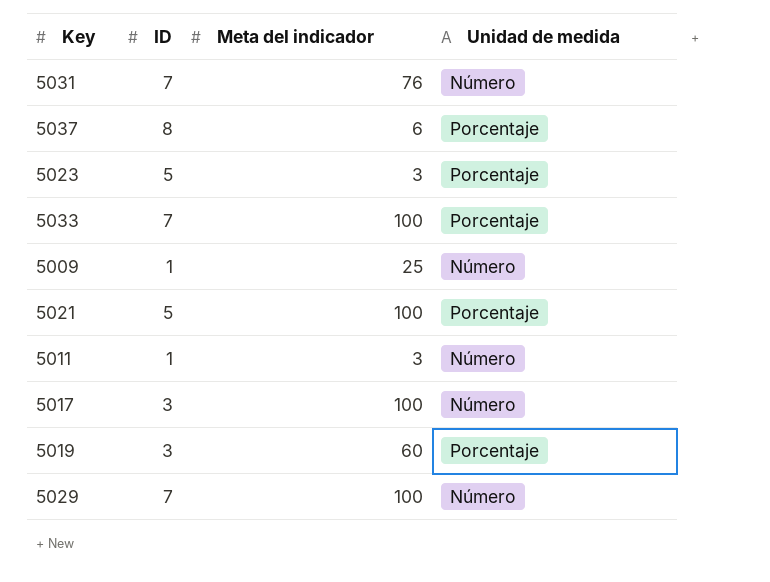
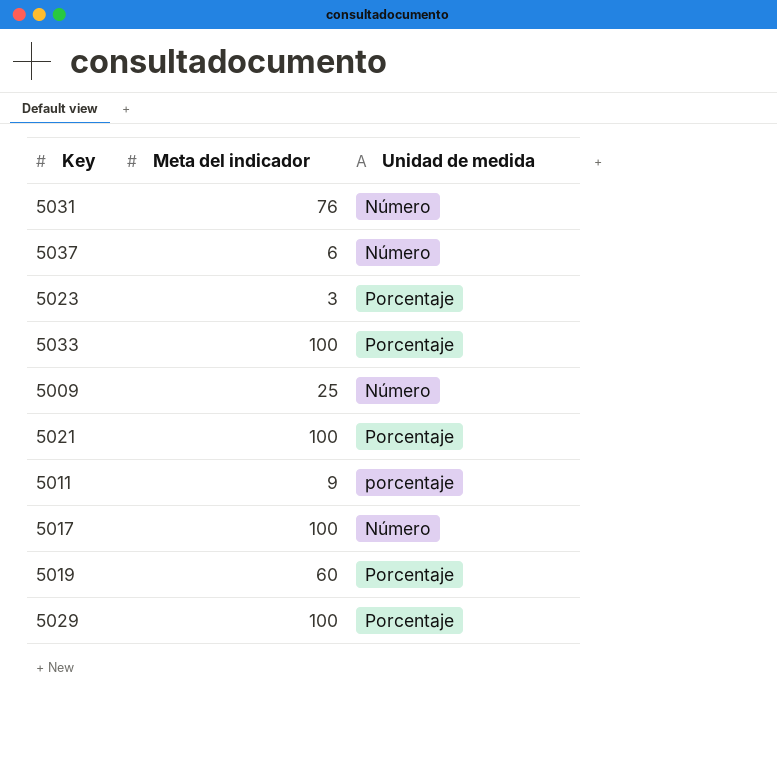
column ID | position: 2 -> none
5037 | Unidad de medida: Porcentaje -> Número
5011 | Meta del indicador: 3 -> 9
5011 | Unidad de medida: Número -> porcentaje
5029 | Unidad de medida: Número -> Porcentaje

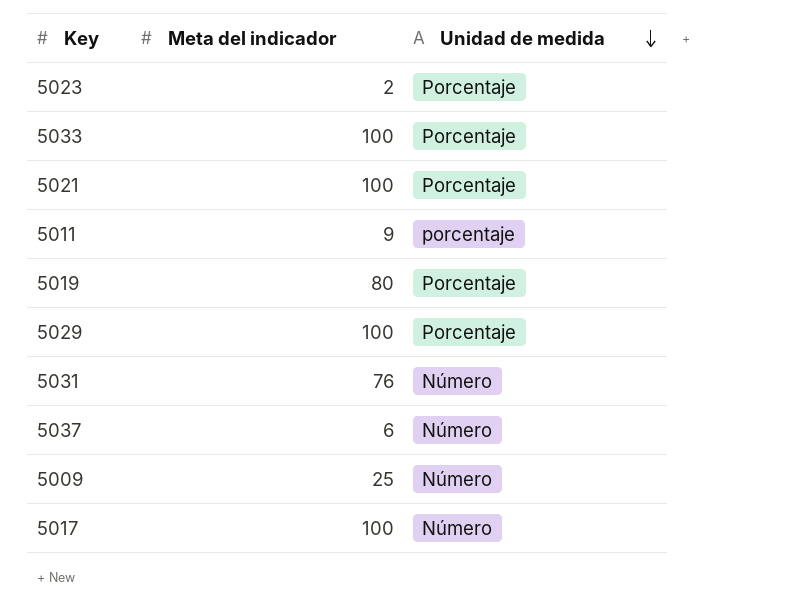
row order: none -> Unidad de medida descending
5023 | Meta del indicador: 3 -> 2
5019 | Meta del indicador: 60 -> 80

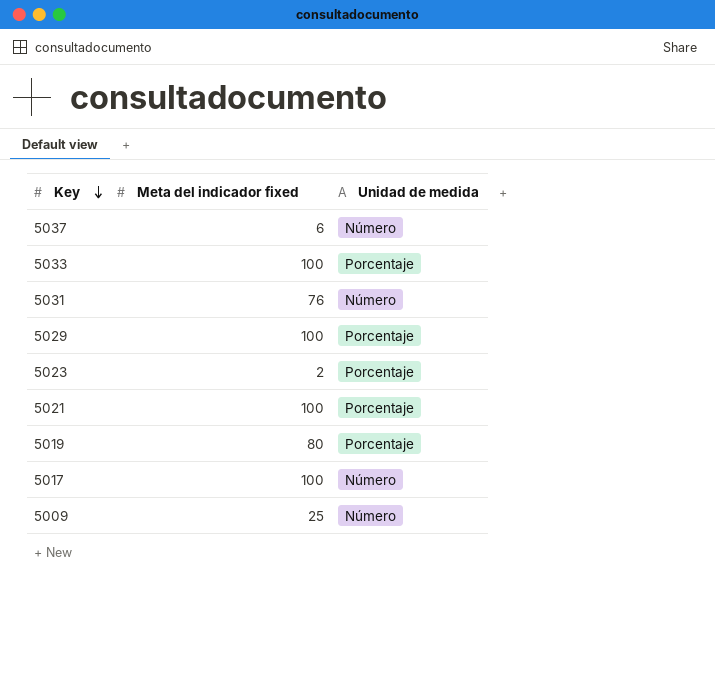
row order: Unidad de medida descending -> Key descending
column name: Meta del indicador -> Meta del indicador fixed
row 5011: 9 | porcentaje -> none

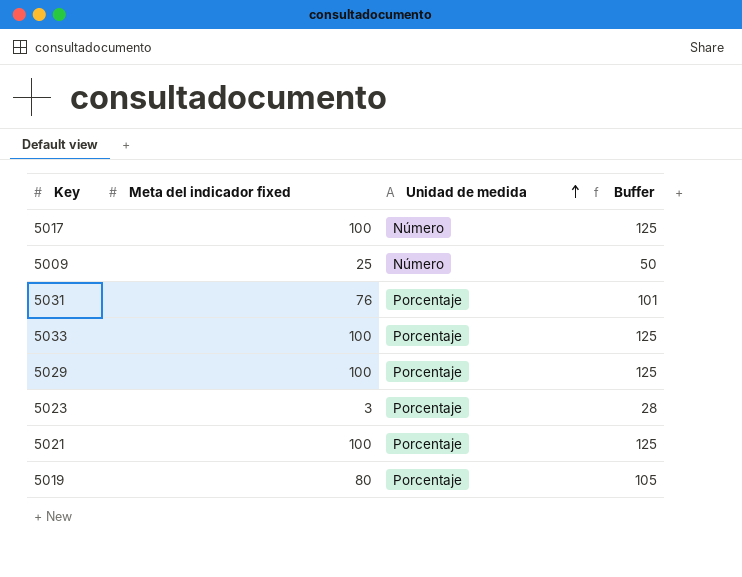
row order: Key descending -> Unidad de medida ascending
column Buffer | formula: none -> [Meta del indicador fixed] + 25
row 5037: 6 | Número -> none
5031 | Unidad de medida: Número -> Porcentaje
5023 | Meta del indicador fixed: 2 -> 3

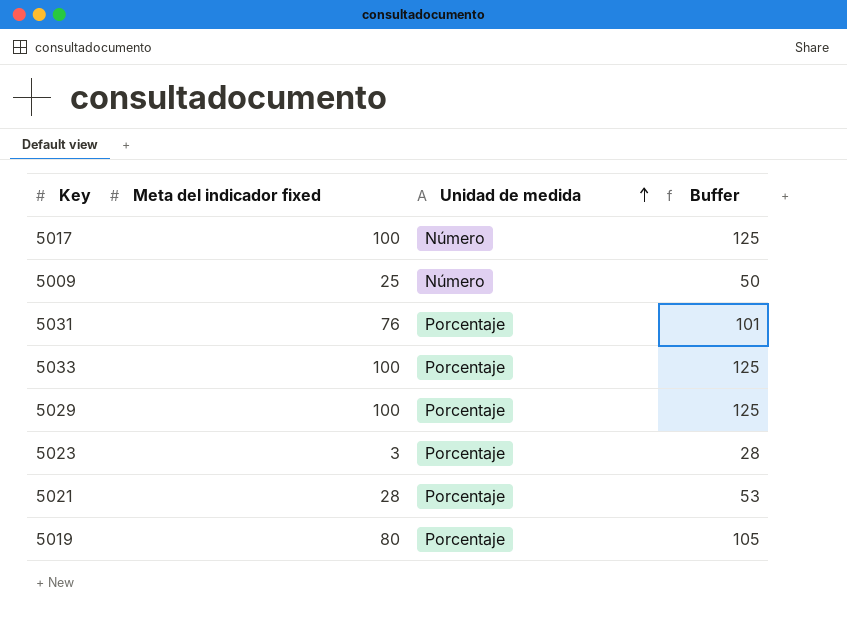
5021 | Meta del indicador fixed: 100 -> 28
5021 | Buffer: 125 -> 53

